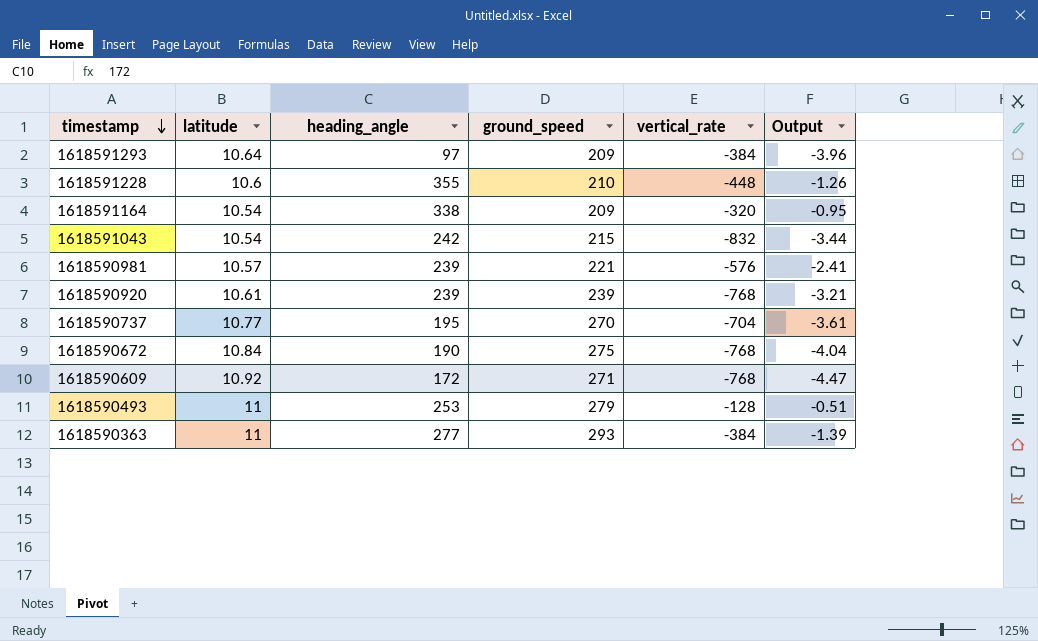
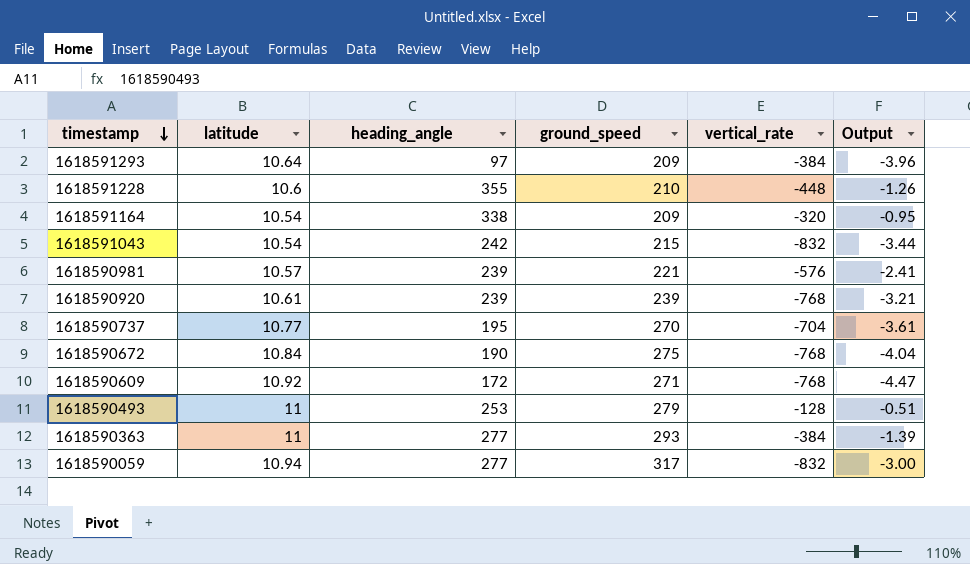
row 1618590059: none -> 10.94 | 277 | 317 | -832 | -3.00

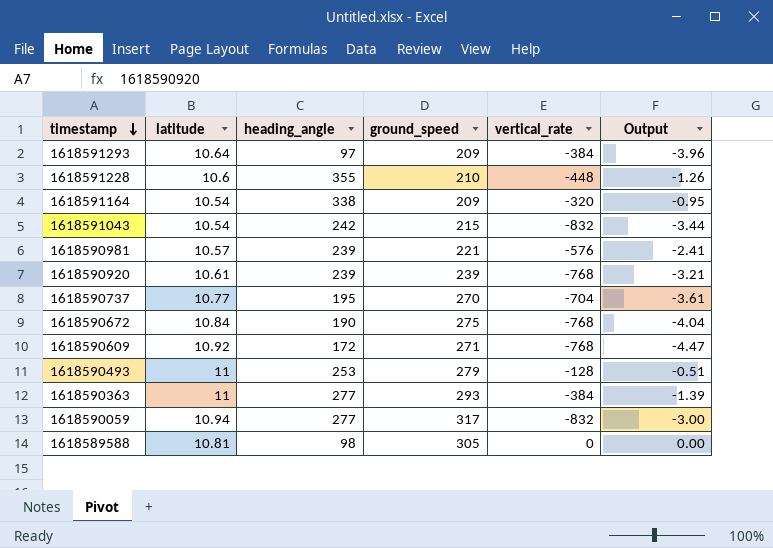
row 1618589588: none -> 10.81 | 98 | 305 | 0 | 0.00

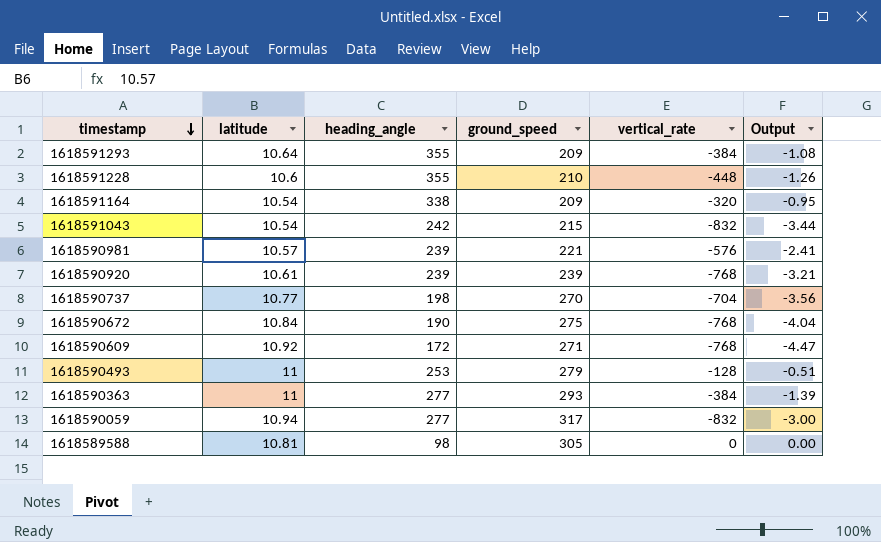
1618591293 | heading_angle: 97 -> 355
1618591293 | Output: -3.96 -> -1.08
1618590737 | heading_angle: 195 -> 198
1618590737 | Output: -3.61 -> -3.56

